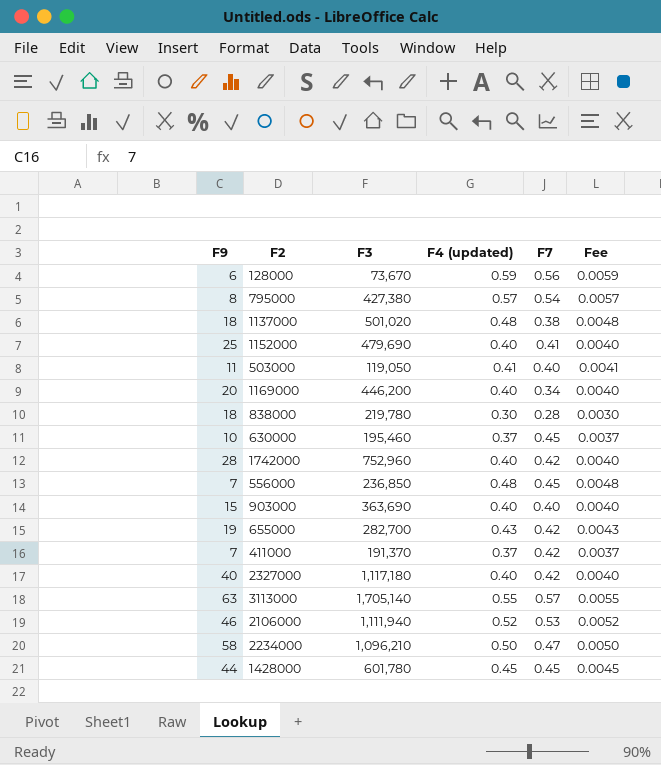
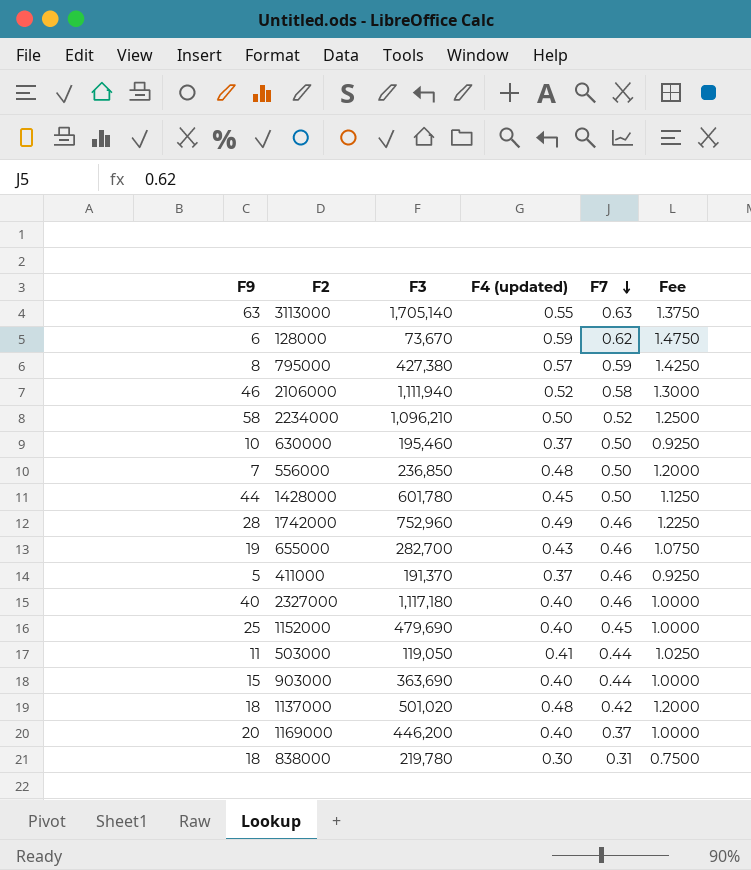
row order: none -> F7 descending
column Fee | formula: [F4 (updated)] * 0.01 -> [F4 (updated)] * 2.5
3113000 | F7: 0.57 -> 0.63
128000 | F7: 0.56 -> 0.62
795000 | F7: 0.54 -> 0.59
2106000 | F7: 0.53 -> 0.58
2234000 | F7: 0.47 -> 0.52
630000 | F7: 0.45 -> 0.50
556000 | F7: 0.45 -> 0.50
1428000 | F7: 0.45 -> 0.50
1742000 | F4 (updated): 0.40 -> 0.49
1742000 | F7: 0.42 -> 0.46
655000 | F7: 0.42 -> 0.46
411000 | F9: 7 -> 5
411000 | F7: 0.42 -> 0.46
2327000 | F7: 0.42 -> 0.46
1152000 | F7: 0.41 -> 0.45
503000 | F7: 0.40 -> 0.44
903000 | F7: 0.40 -> 0.44
1137000 | F7: 0.38 -> 0.42
1169000 | F7: 0.34 -> 0.37
838000 | F7: 0.28 -> 0.31

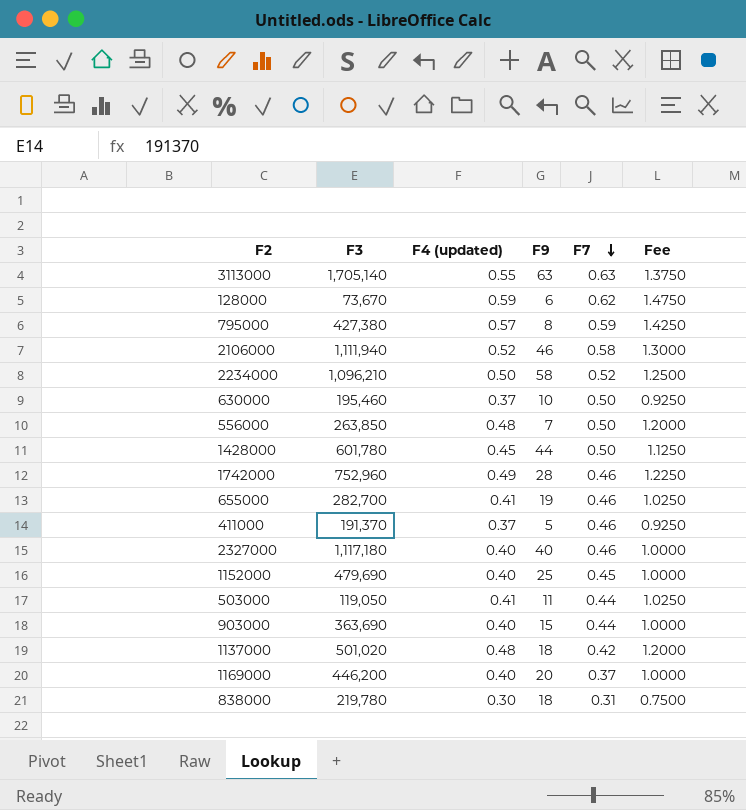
column F9 | position: 1 -> 4
556000 | F3: 236,850 -> 263,850
655000 | F4 (updated): 0.43 -> 0.41
655000 | Fee: 1.0750 -> 1.0250

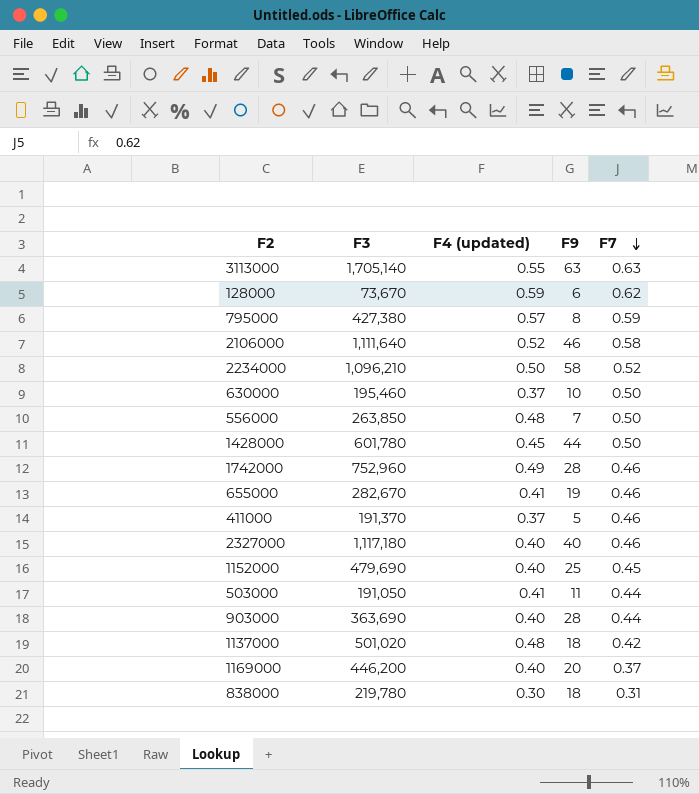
column Fee | formula: [F4 (updated)] * 2.5 -> none
2106000 | F3: 1,111,940 -> 1,111,640
655000 | F3: 282,700 -> 282,670
503000 | F3: 119,050 -> 191,050
903000 | F9: 15 -> 28

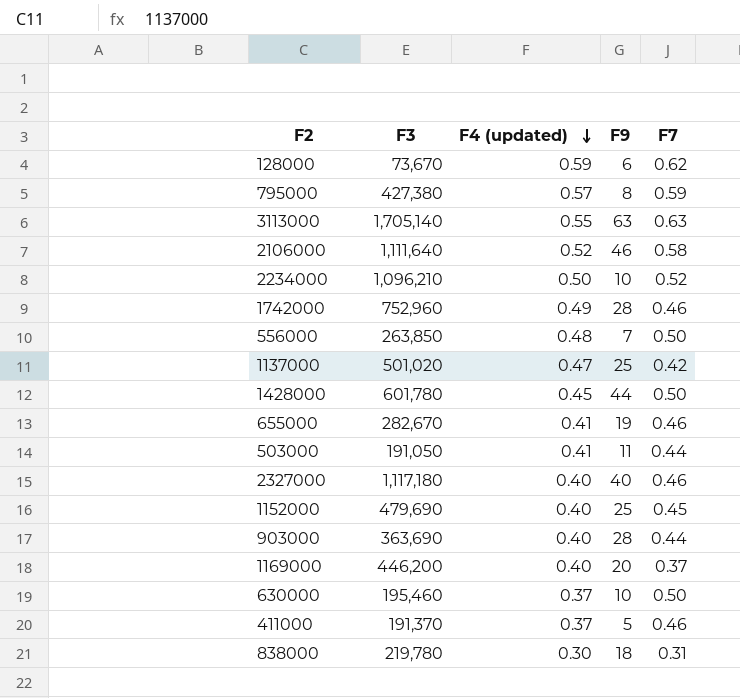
row order: F7 descending -> F4 (updated) descending
2234000 | F9: 58 -> 10
1137000 | F4 (updated): 0.48 -> 0.47
1137000 | F9: 18 -> 25

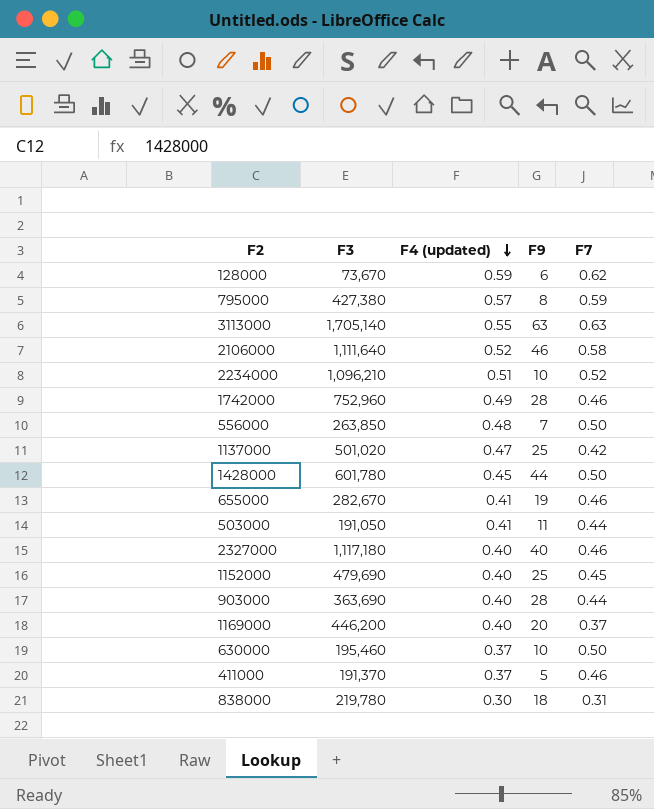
2234000 | F4 (updated): 0.50 -> 0.51

